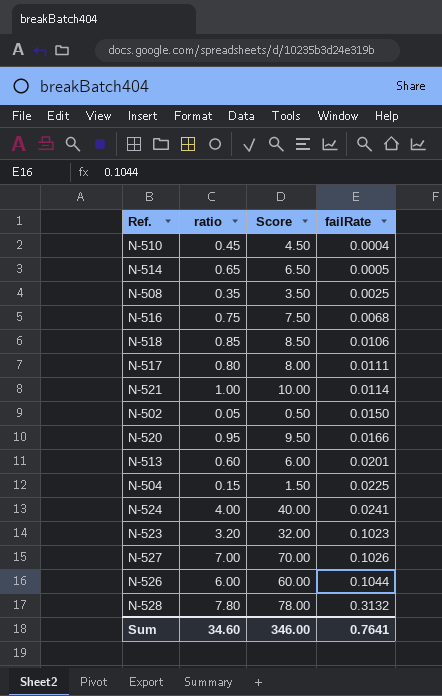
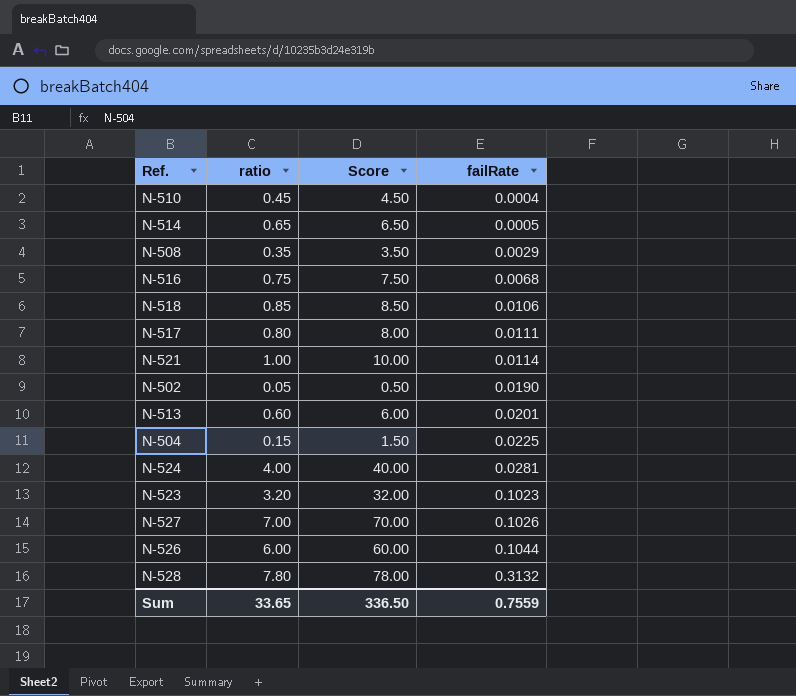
row N-520: 0.95 | 9.50 | 0.0166 -> none
N-508 | failRate: 0.0025 -> 0.0029
N-502 | failRate: 0.0150 -> 0.0190
N-524 | failRate: 0.0241 -> 0.0281
Sum | ratio: 34.60 -> 33.65
Sum | Score: 346.00 -> 336.50
Sum | failRate: 0.7641 -> 0.7559

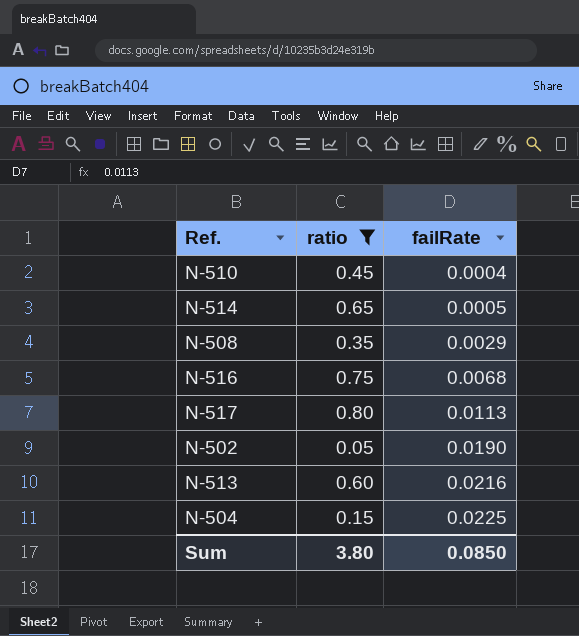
filter: none -> ratio <= 0.80
column Score | formula: [ratio] * 10 -> none
N-517 | failRate: 0.0111 -> 0.0113
N-513 | failRate: 0.0201 -> 0.0216
Sum | ratio: 33.65 -> 3.80
Sum | failRate: 0.7559 -> 0.0850

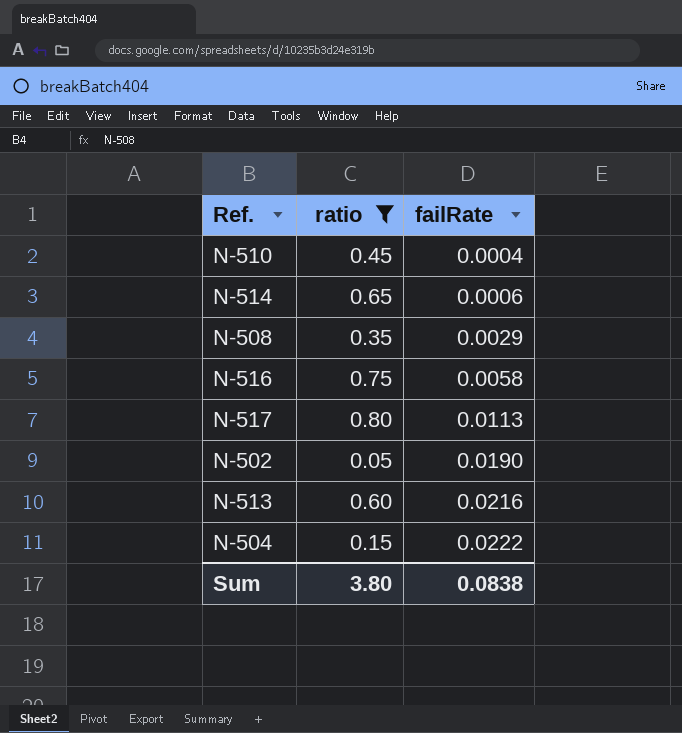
N-514 | failRate: 0.0005 -> 0.0006
N-516 | failRate: 0.0068 -> 0.0058
N-504 | failRate: 0.0225 -> 0.0222
Sum | failRate: 0.0850 -> 0.0838

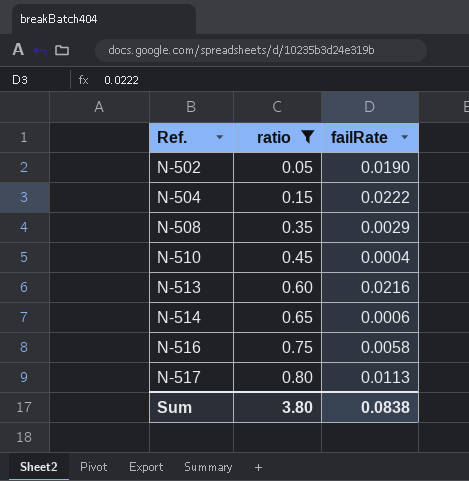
row order: failRate ascending -> Ref. ascending

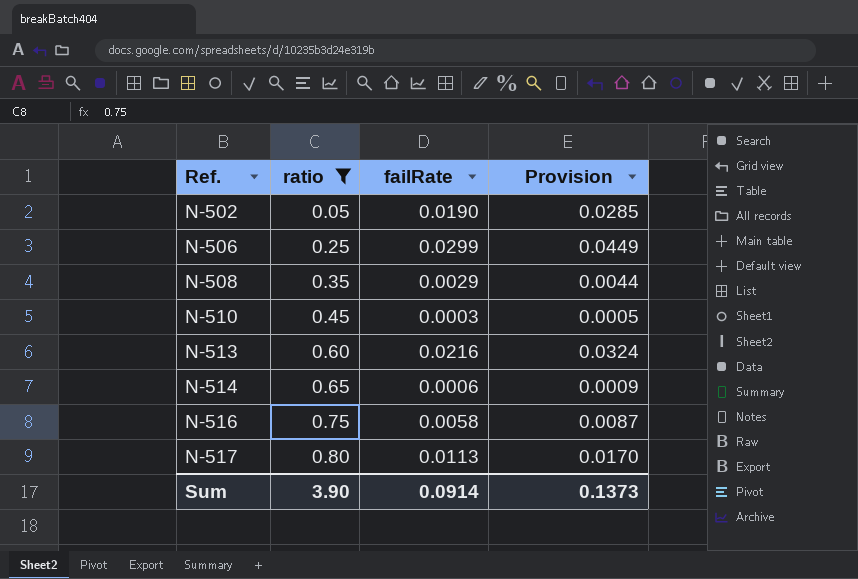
column Provision | formula: none -> [failRate] * 1.5
row N-504: 0.15 | 0.0222 -> none
row N-506: none -> 0.25 | 0.0299 | 0.0449
N-510 | failRate: 0.0004 -> 0.0003
Sum | ratio: 3.80 -> 3.90
Sum | failRate: 0.0838 -> 0.0914

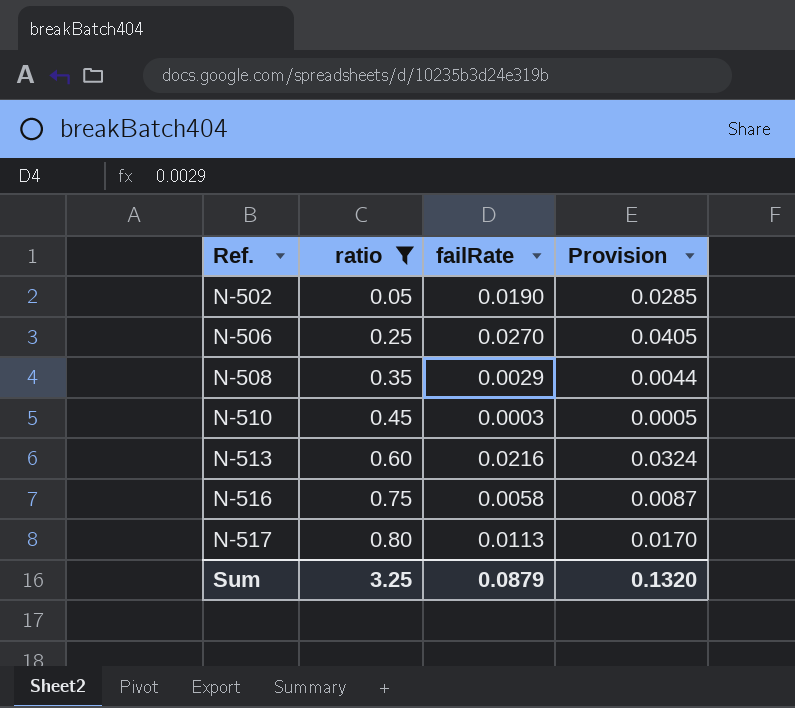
row N-514: 0.65 | 0.0006 | 0.0009 -> none
N-506 | failRate: 0.0299 -> 0.0270
N-506 | Provision: 0.0449 -> 0.0405
Sum | ratio: 3.90 -> 3.25
Sum | failRate: 0.0914 -> 0.0879
Sum | Provision: 0.1373 -> 0.1320

